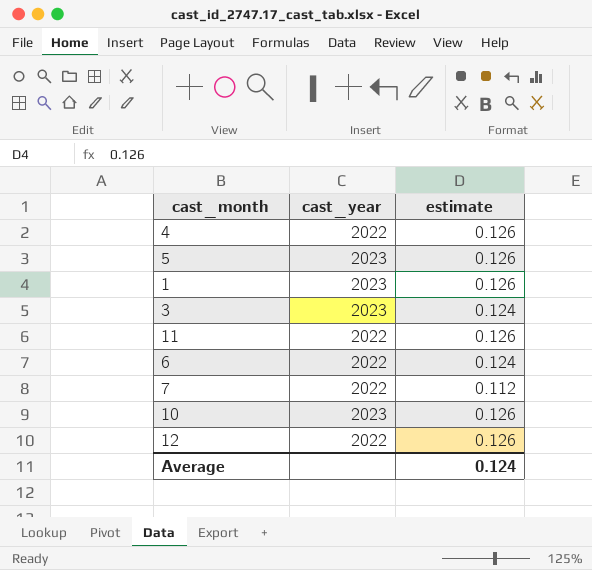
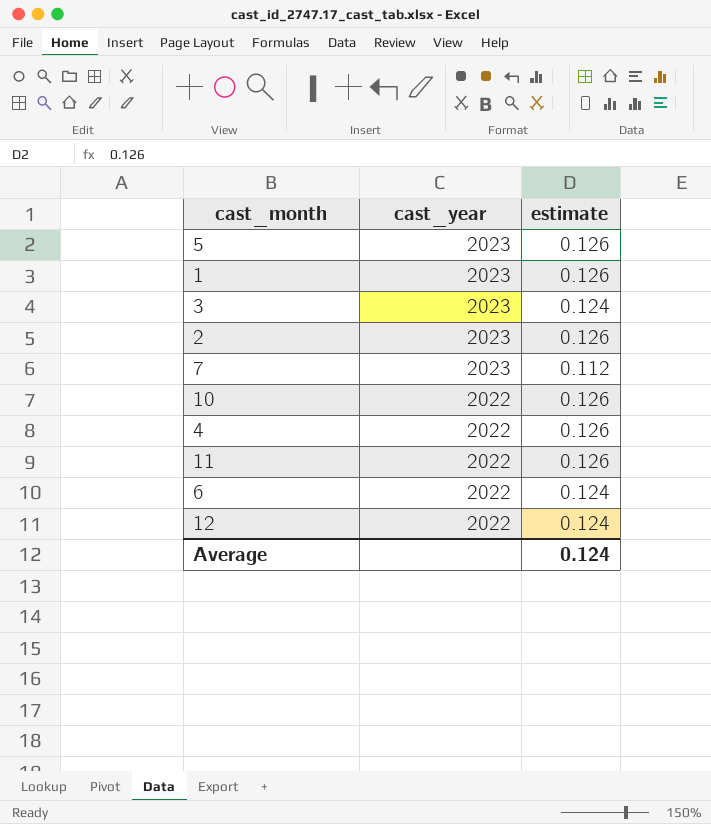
row order: none -> cast_year descending
row 2: none -> 2023 | 0.126
7 | cast_year: 2022 -> 2023
10 | cast_year: 2023 -> 2022
12 | estimate: 0.126 -> 0.124

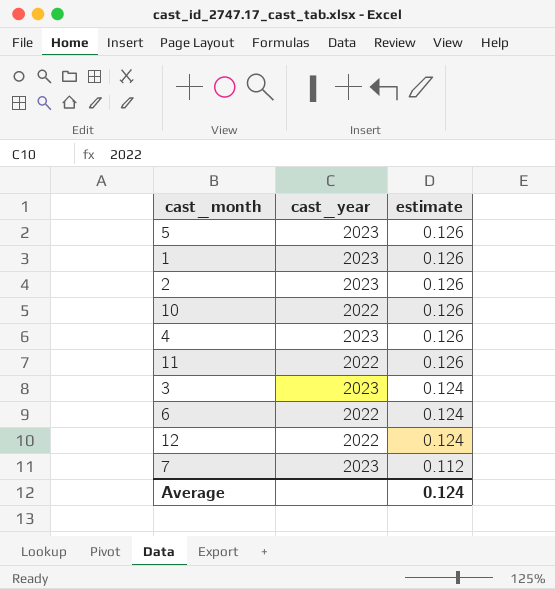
row order: cast_year descending -> estimate descending
4 | cast_year: 2022 -> 2023

